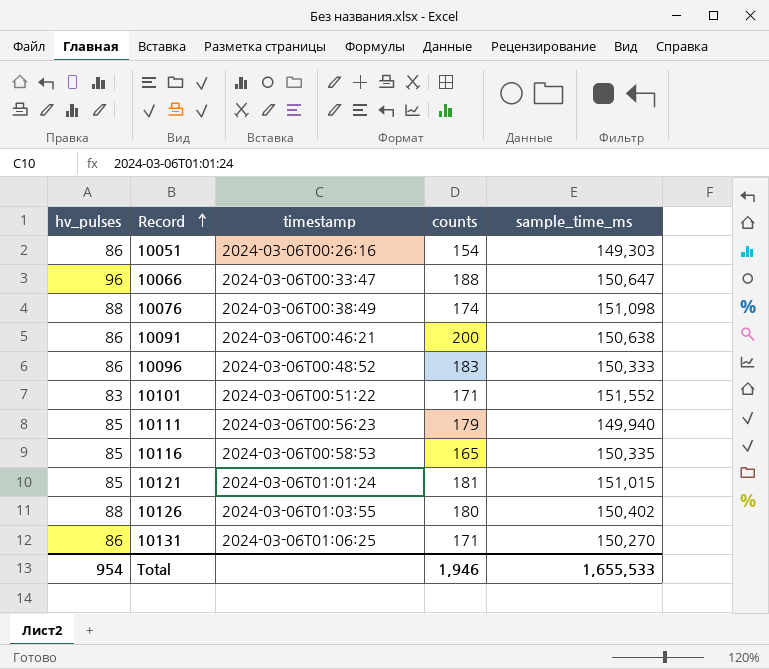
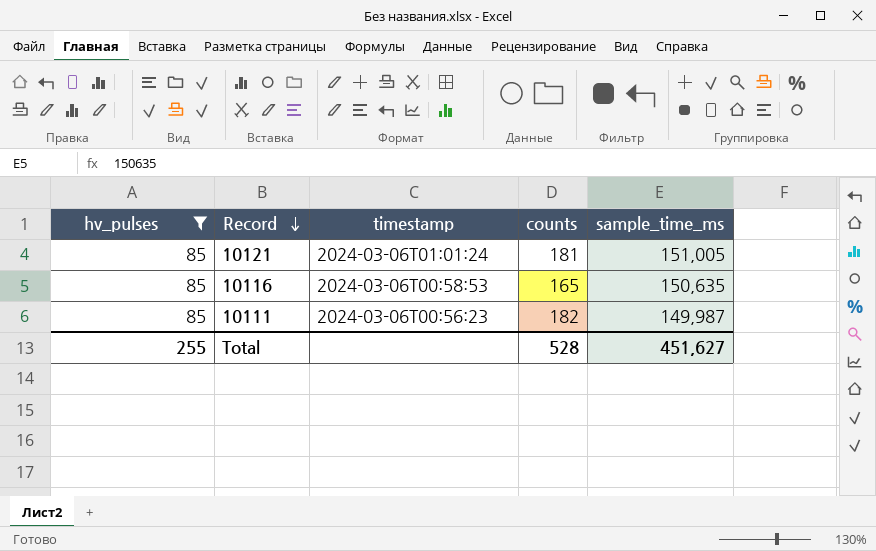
filter: none -> hv_pulses = 85
row order: Record ascending -> Record descending
10121 | sample_time_ms: 151,015 -> 151,005
10116 | sample_time_ms: 150,335 -> 150,635
10111 | counts: 179 -> 182
10111 | sample_time_ms: 149,940 -> 149,987
Total | hv_pulses: 954 -> 255
Total | counts: 1,946 -> 528
Total | sample_time_ms: 1,655,533 -> 451,627

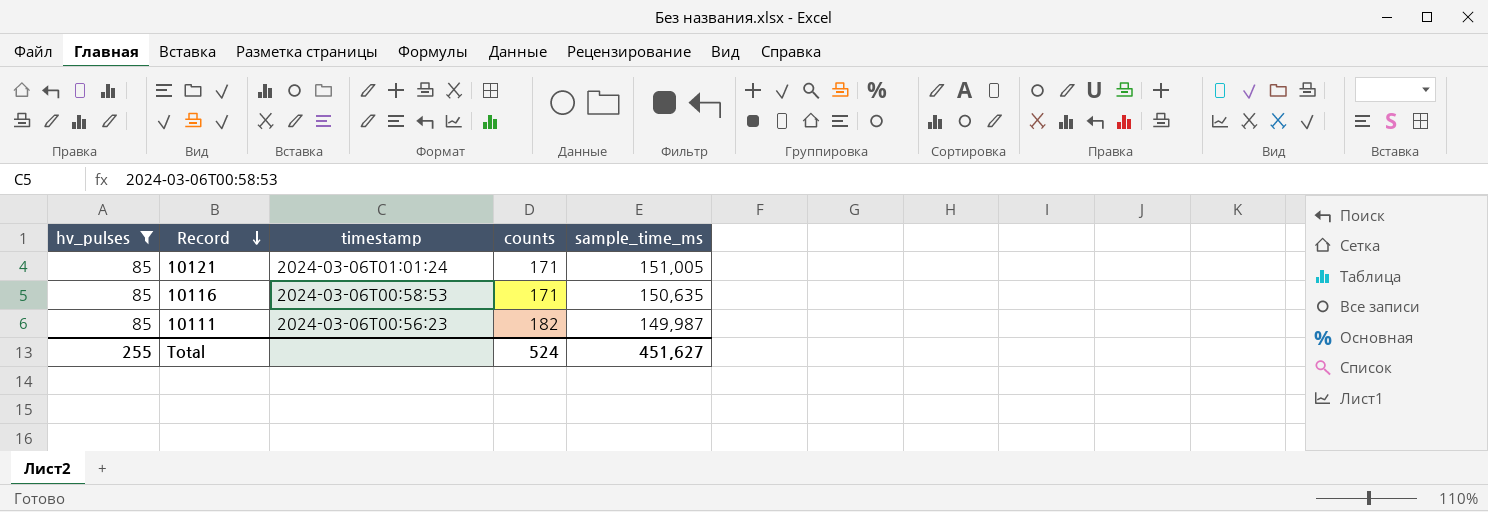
10121 | counts: 181 -> 171
10116 | counts: 165 -> 171
Total | counts: 528 -> 524

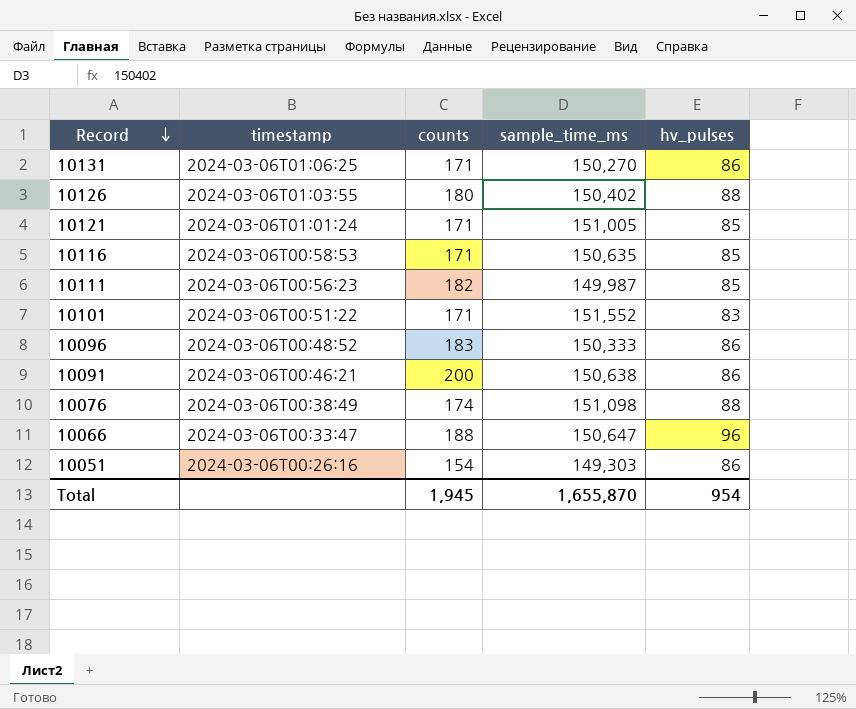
filter: hv_pulses = 85 -> none
column hv_pulses | position: 1 -> 5
Total | counts: 524 -> 1,945
Total | sample_time_ms: 451,627 -> 1,655,870
Total | hv_pulses: 255 -> 954

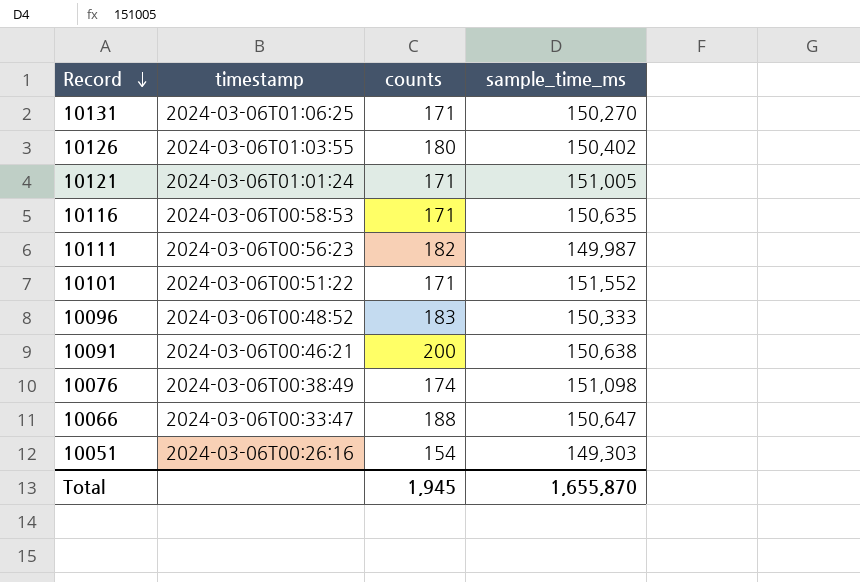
column hv_pulses | position: 5 -> none

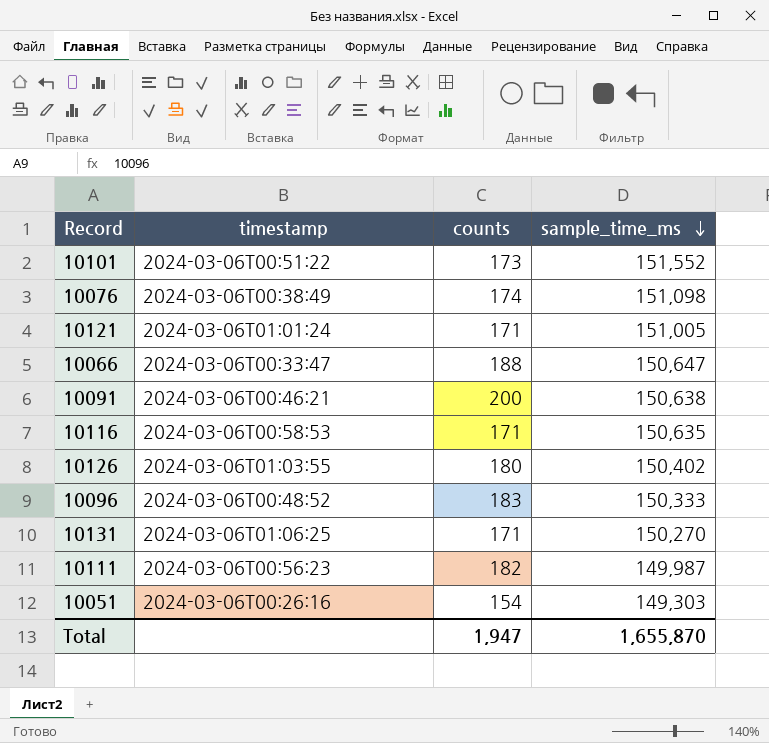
row order: Record descending -> sample_time_ms descending
10101 | counts: 171 -> 173
Total | counts: 1,945 -> 1,947

